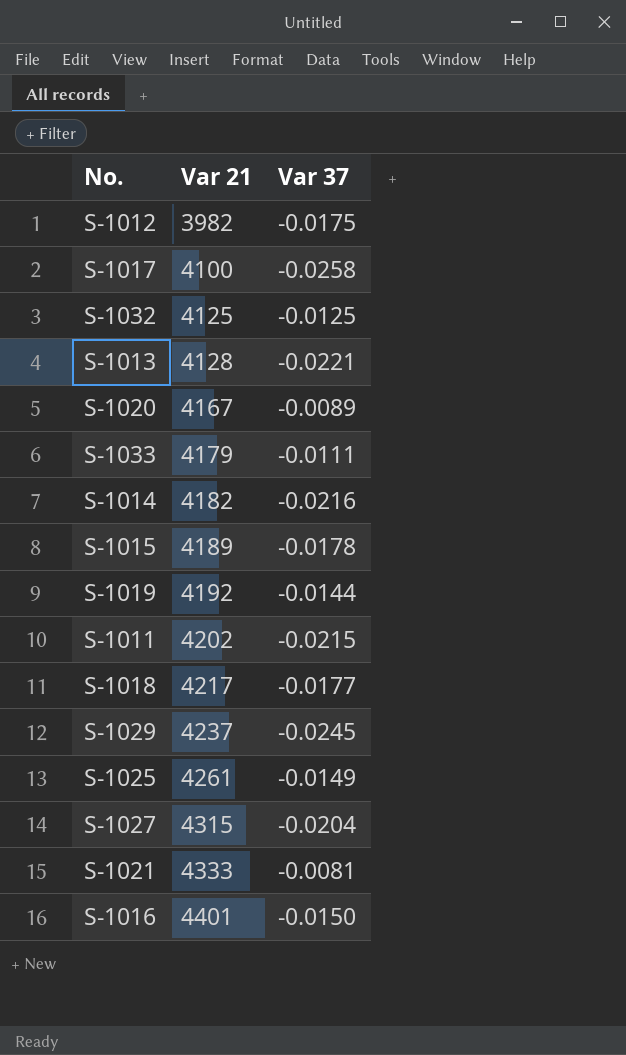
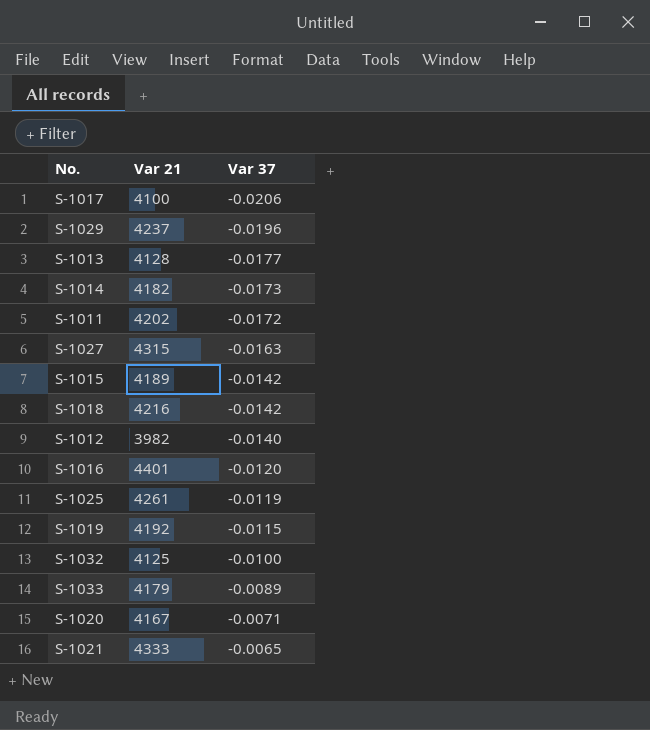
row order: Var 21 ascending -> Var 37 ascending
S-1017 | Var 37: -0.0258 -> -0.0206
S-1029 | Var 37: -0.0245 -> -0.0196
S-1013 | Var 37: -0.0221 -> -0.0177
S-1014 | Var 37: -0.0216 -> -0.0173
S-1011 | Var 37: -0.0215 -> -0.0172
S-1027 | Var 37: -0.0204 -> -0.0163
S-1015 | Var 37: -0.0178 -> -0.0142
S-1018 | Var 21: 4217 -> 4216
S-1018 | Var 37: -0.0177 -> -0.0142
S-1012 | Var 37: -0.0175 -> -0.0140
S-1016 | Var 37: -0.0150 -> -0.0120
S-1025 | Var 37: -0.0149 -> -0.0119
S-1019 | Var 37: -0.0144 -> -0.0115
S-1032 | Var 37: -0.0125 -> -0.0100
S-1033 | Var 37: -0.0111 -> -0.0089
S-1020 | Var 37: -0.0089 -> -0.0071
S-1021 | Var 37: -0.0081 -> -0.0065

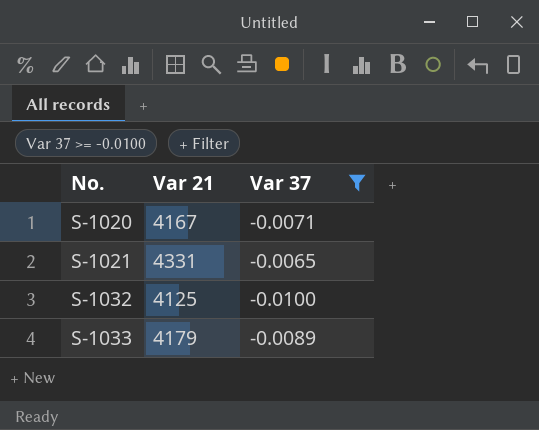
filter: none -> Var 37 >= -0.0100
row order: Var 37 ascending -> No. ascending
S-1021 | Var 21: 4333 -> 4331

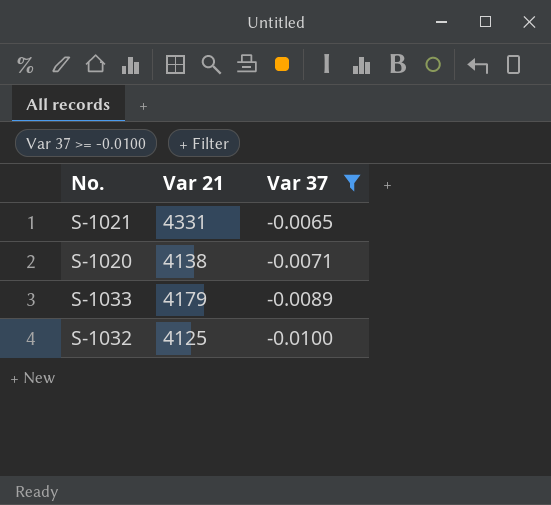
row order: No. ascending -> Var 37 descending
S-1020 | Var 21: 4167 -> 4138

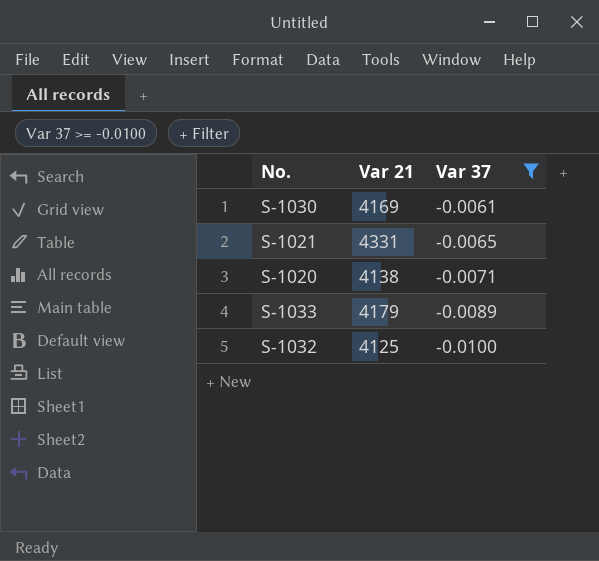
row S-1030: none -> 4169 | -0.0061

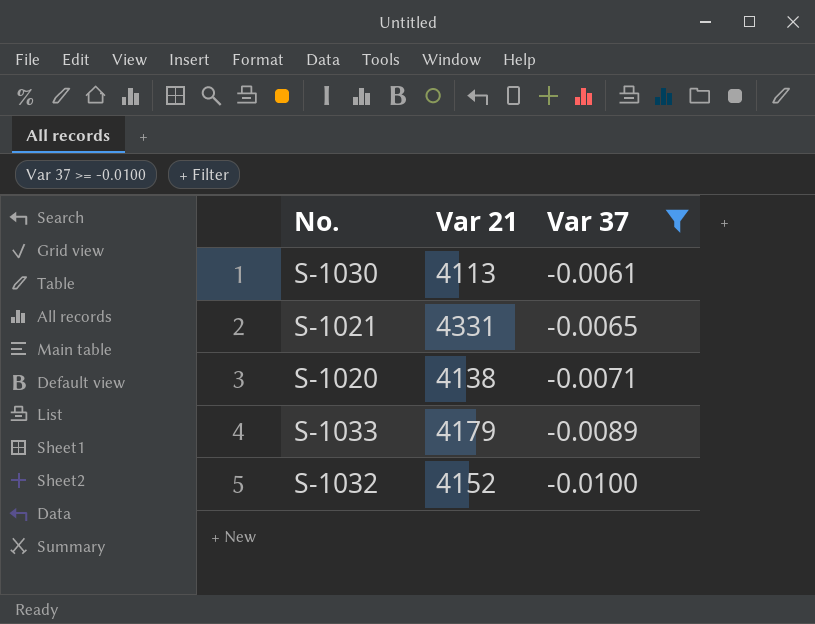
S-1030 | Var 21: 4169 -> 4113
S-1032 | Var 21: 4125 -> 4152

